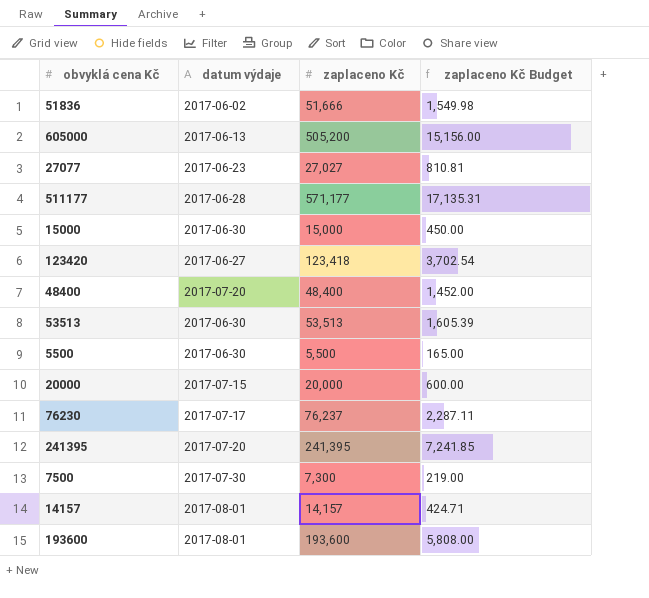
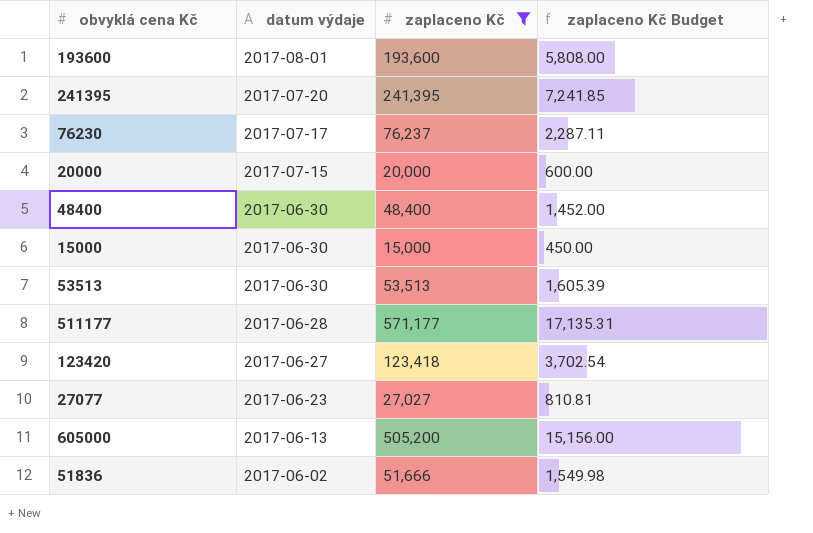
filter: none -> zaplaceno Kč >= 15,000
row order: none -> datum výdaje descending
48400 | datum výdaje: 2017-07-20 -> 2017-06-30

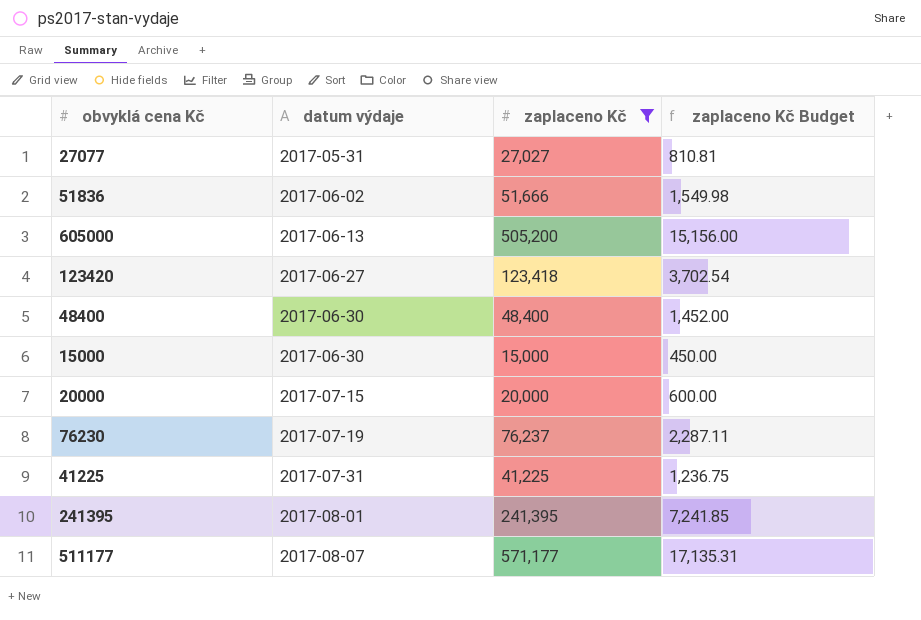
row order: datum výdaje descending -> datum výdaje ascending
row 193600: 2017-08-01 | 193,600 | 5,808.00 -> none
row 53513: 2017-06-30 | 53,513 | 1,605.39 -> none
27077 | datum výdaje: 2017-06-23 -> 2017-05-31
76230 | datum výdaje: 2017-07-17 -> 2017-07-19
row 41225: none -> 2017-07-31 | 41,225 | 1,236.75
241395 | datum výdaje: 2017-07-20 -> 2017-08-01
511177 | datum výdaje: 2017-06-28 -> 2017-08-07

